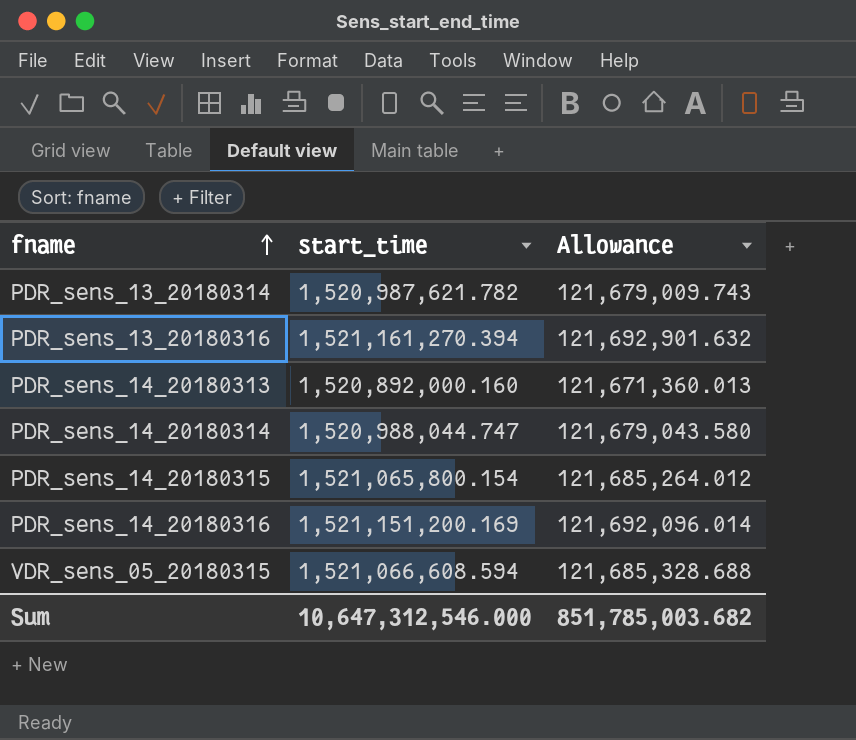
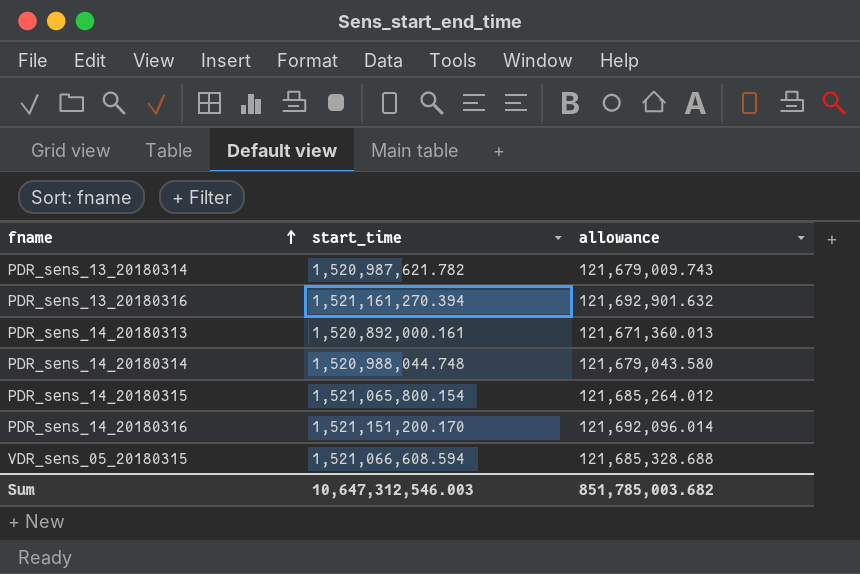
column name: Allowance -> allowance
PDR_sens_14_20180313 | start_time: 1,520,892,000.160 -> 1,520,892,000.161
PDR_sens_14_20180314 | start_time: 1,520,988,044.747 -> 1,520,988,044.748
PDR_sens_14_20180316 | start_time: 1,521,151,200.169 -> 1,521,151,200.170
Sum | start_time: 10,647,312,546.000 -> 10,647,312,546.003

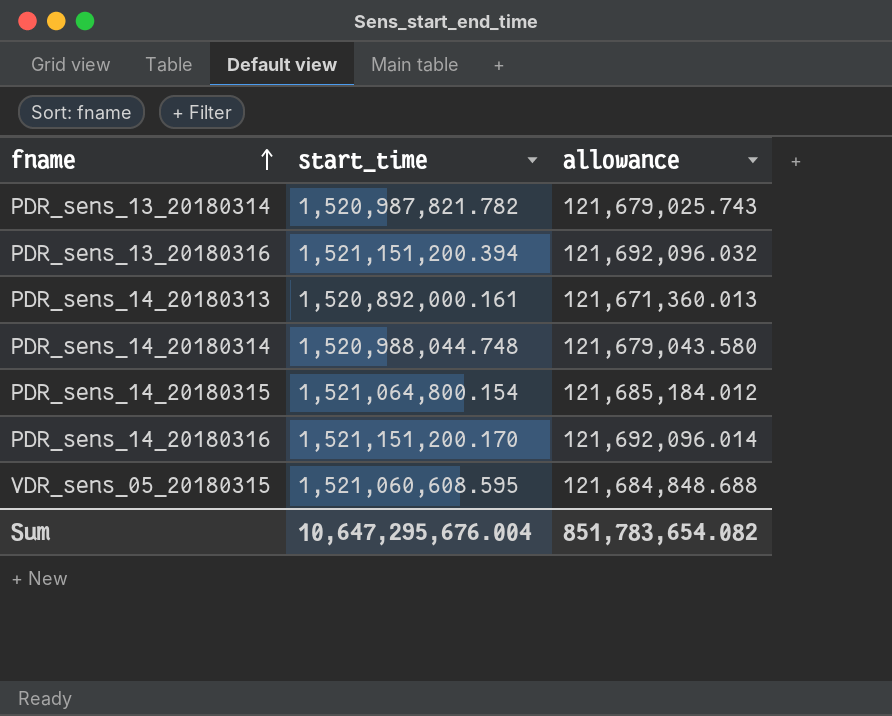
PDR_sens_13_20180314 | start_time: 1,520,987,621.782 -> 1,520,987,821.782
PDR_sens_13_20180314 | allowance: 121,679,009.743 -> 121,679,025.743
PDR_sens_13_20180316 | start_time: 1,521,161,270.394 -> 1,521,151,200.394
PDR_sens_13_20180316 | allowance: 121,692,901.632 -> 121,692,096.032
PDR_sens_14_20180315 | start_time: 1,521,065,800.154 -> 1,521,064,800.154
PDR_sens_14_20180315 | allowance: 121,685,264.012 -> 121,685,184.012
VDR_sens_05_20180315 | start_time: 1,521,066,608.594 -> 1,521,060,608.595
VDR_sens_05_20180315 | allowance: 121,685,328.688 -> 121,684,848.688
Sum | start_time: 10,647,312,546.003 -> 10,647,295,676.004
Sum | allowance: 851,785,003.682 -> 851,783,654.082

